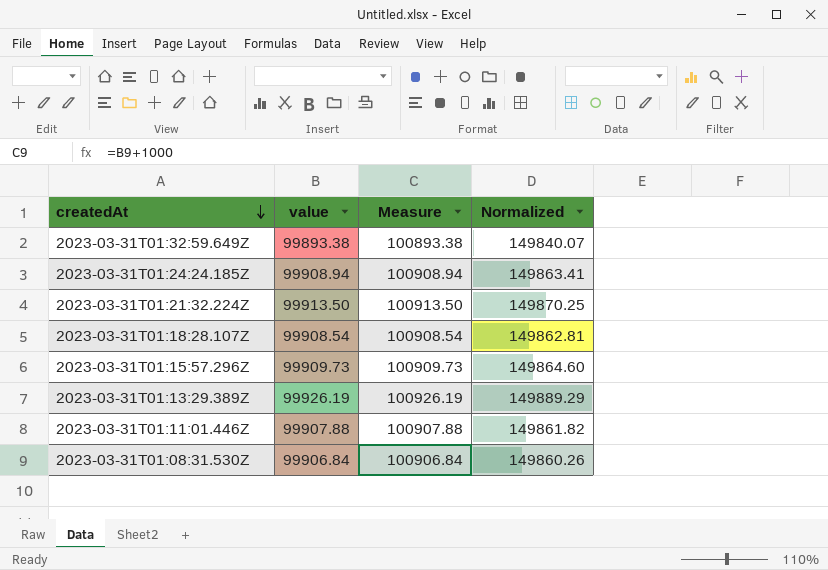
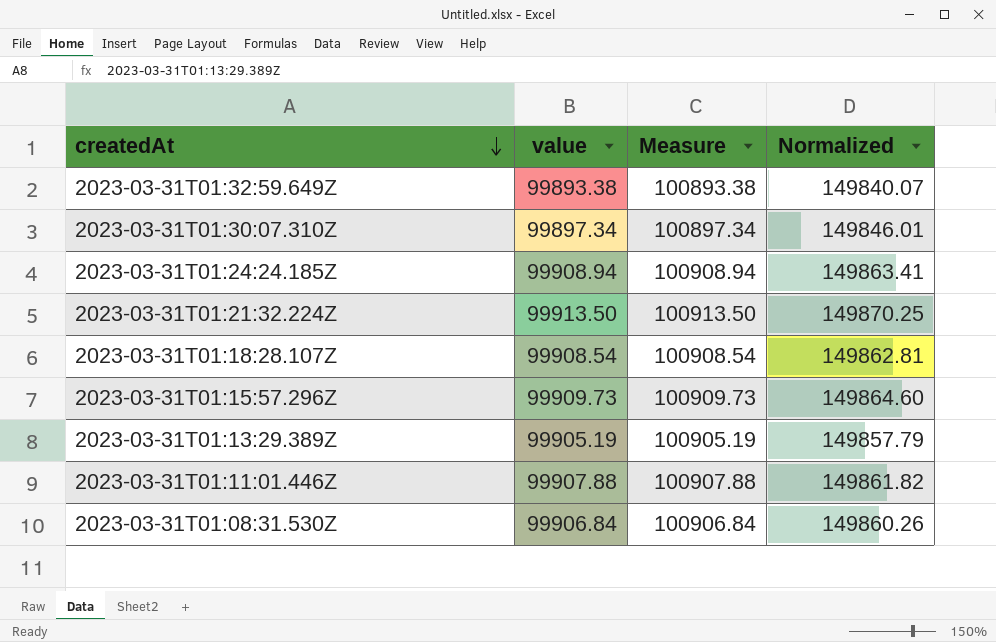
row 2023-03-31T01:30:07.310Z: none -> 99897.34 | 100897.34 | 149846.01
2023-03-31T01:13:29.389Z | value: 99926.19 -> 99905.19
2023-03-31T01:13:29.389Z | Measure: 100926.19 -> 100905.19
2023-03-31T01:13:29.389Z | Normalized: 149889.29 -> 149857.79

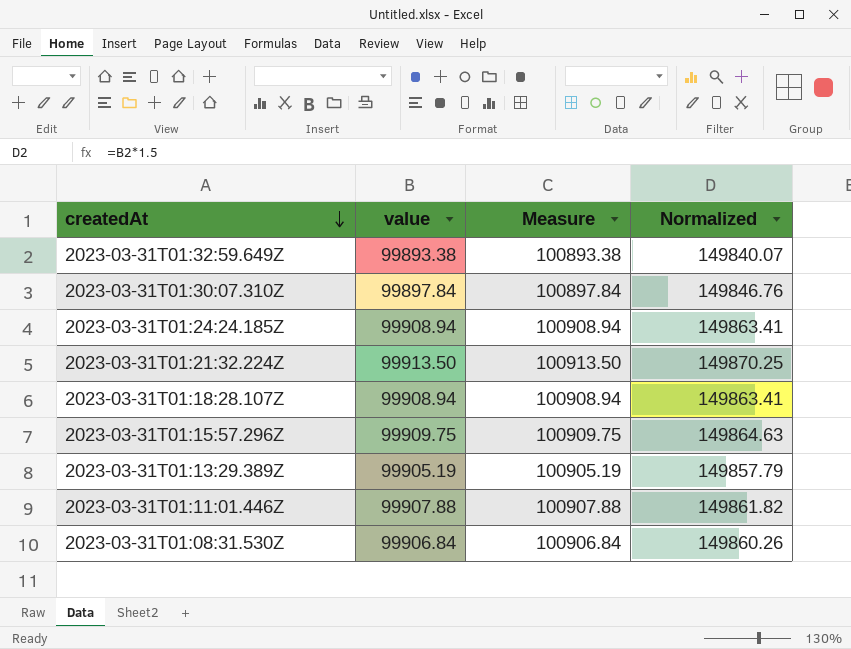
2023-03-31T01:30:07.310Z | value: 99897.34 -> 99897.84
2023-03-31T01:30:07.310Z | Measure: 100897.34 -> 100897.84
2023-03-31T01:30:07.310Z | Normalized: 149846.01 -> 149846.76
2023-03-31T01:18:28.107Z | value: 99908.54 -> 99908.94
2023-03-31T01:18:28.107Z | Measure: 100908.54 -> 100908.94
2023-03-31T01:18:28.107Z | Normalized: 149862.81 -> 149863.41
2023-03-31T01:15:57.296Z | value: 99909.73 -> 99909.75
2023-03-31T01:15:57.296Z | Measure: 100909.73 -> 100909.75
2023-03-31T01:15:57.296Z | Normalized: 149864.60 -> 149864.63

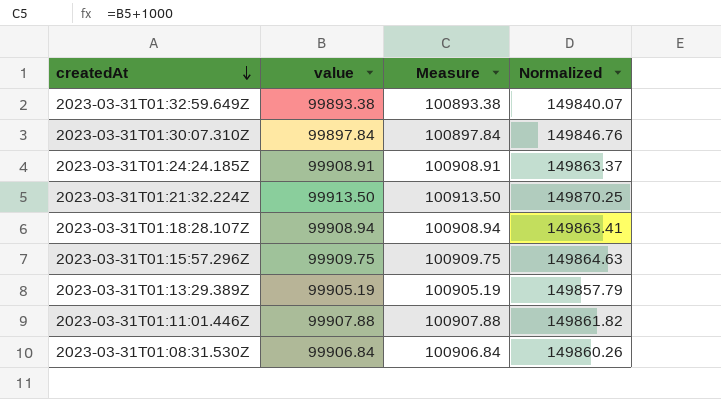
2023-03-31T01:24:24.185Z | value: 99908.94 -> 99908.91
2023-03-31T01:24:24.185Z | Measure: 100908.94 -> 100908.91
2023-03-31T01:24:24.185Z | Normalized: 149863.41 -> 149863.37

